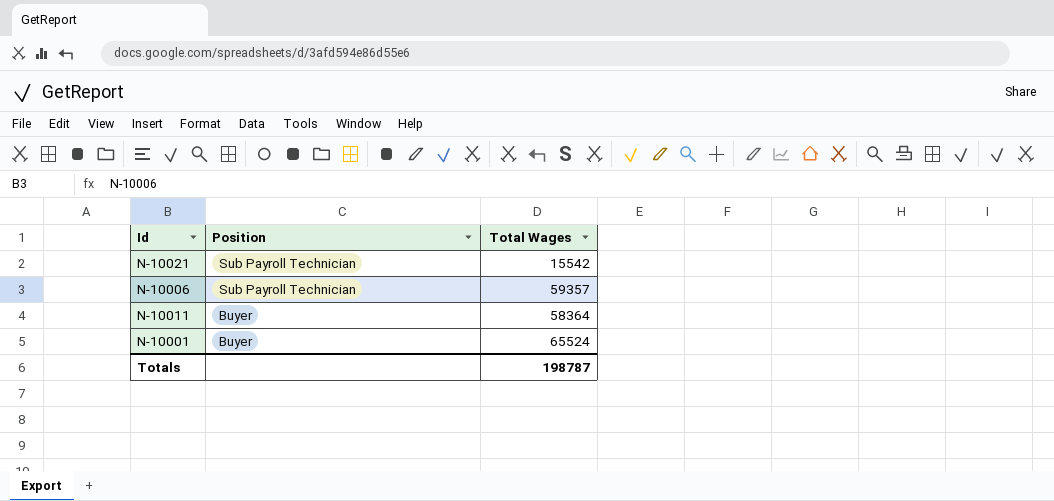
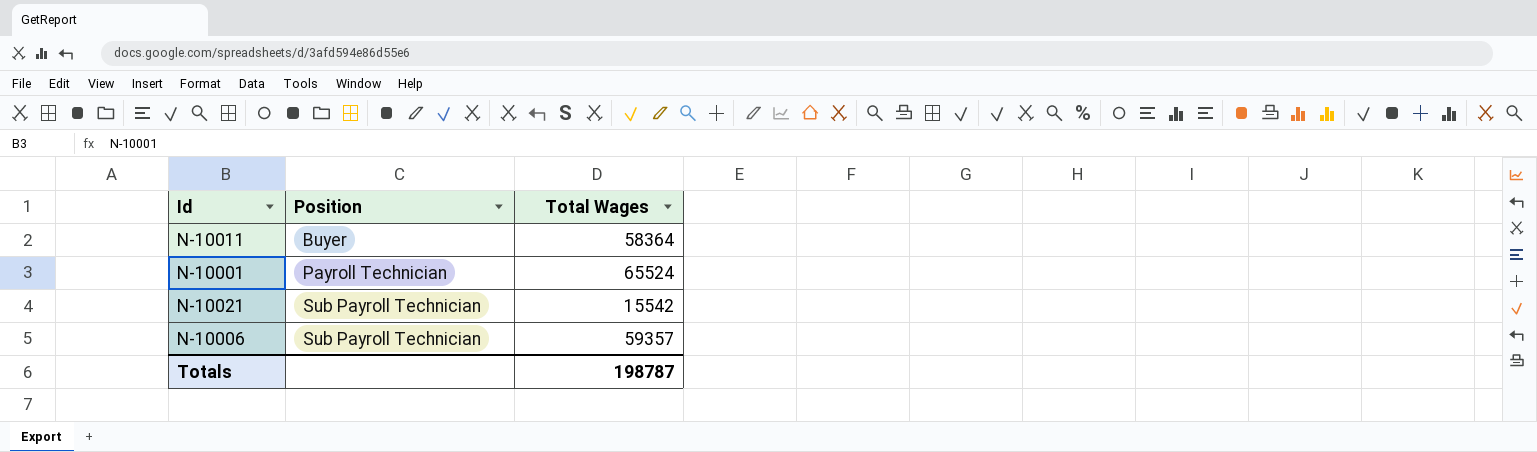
row order: Position descending -> Position ascending
N-10001 | Position: Buyer -> Payroll Technician

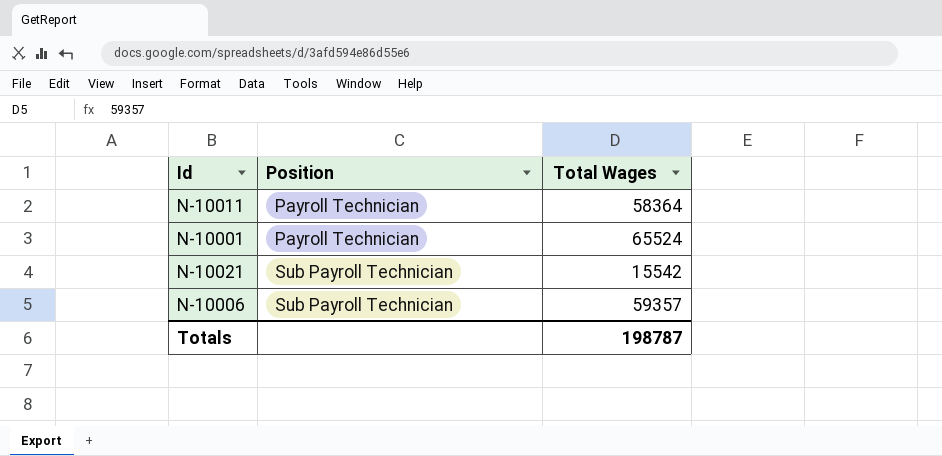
N-10011 | Position: Buyer -> Payroll Technician

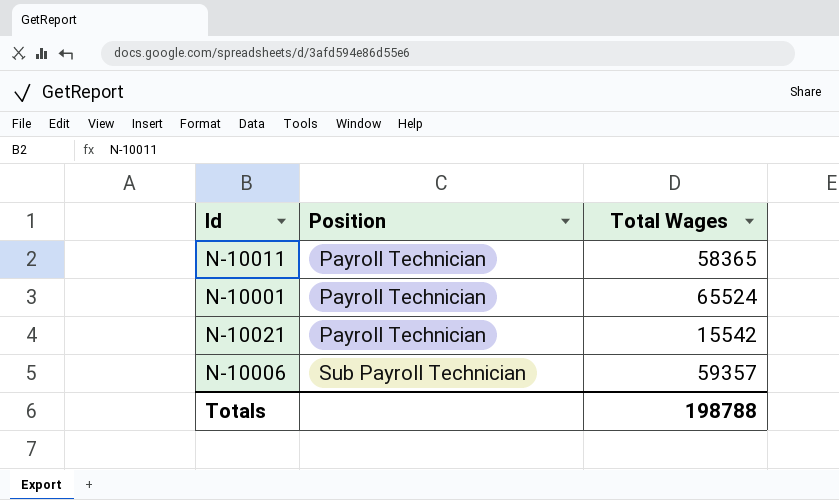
N-10011 | Total Wages: 58364 -> 58365
N-10021 | Position: Sub Payroll Technician -> Payroll Technician
Totals | Total Wages: 198787 -> 198788

